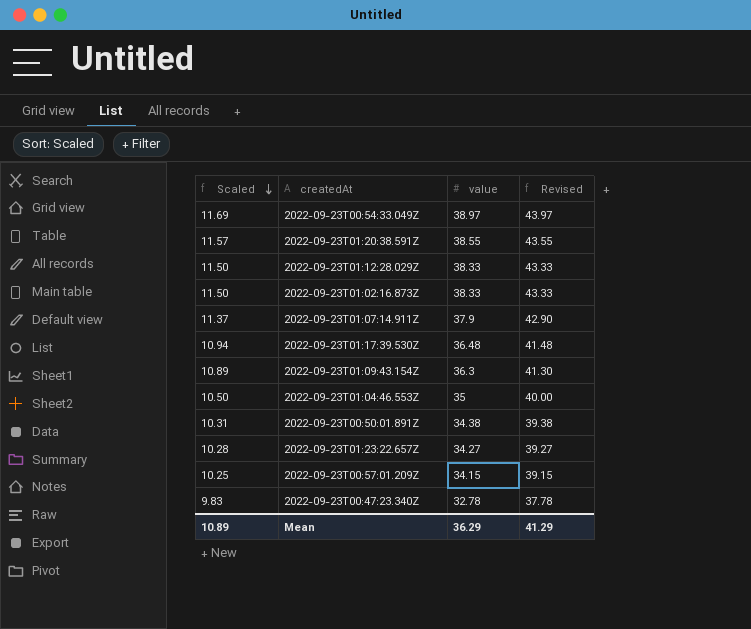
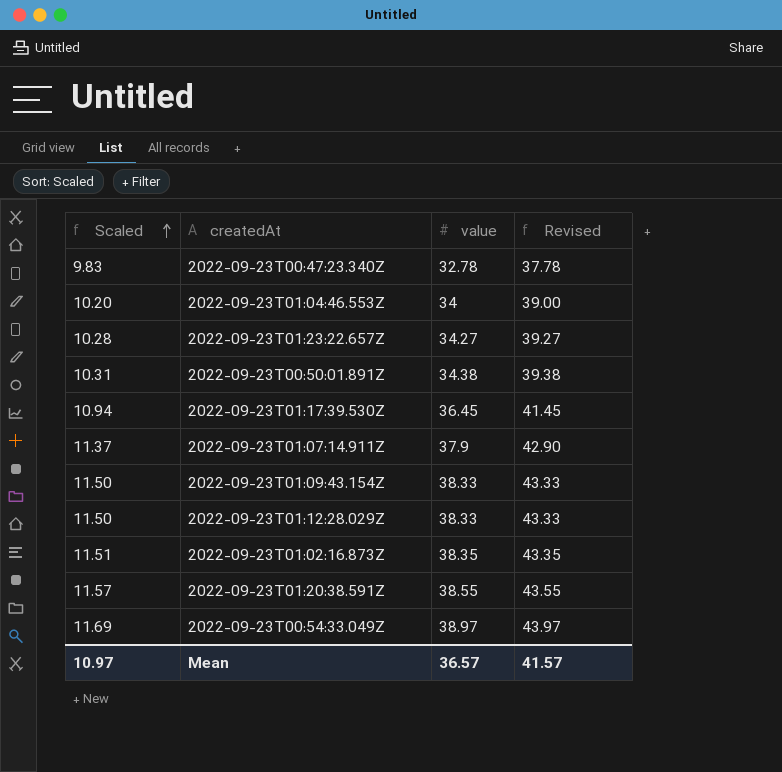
row order: Scaled descending -> Scaled ascending
row 2022-09-23T00:57:01.209Z: 10.25 | 34.15 | 39.15 -> none
2022-09-23T01:04:46.553Z | Scaled: 10.50 -> 10.20
2022-09-23T01:04:46.553Z | value: 35 -> 34
2022-09-23T01:04:46.553Z | Revised: 40.00 -> 39.00
2022-09-23T01:17:39.530Z | value: 36.48 -> 36.45
2022-09-23T01:17:39.530Z | Revised: 41.48 -> 41.45
2022-09-23T01:09:43.154Z | Scaled: 10.89 -> 11.50
2022-09-23T01:09:43.154Z | value: 36.3 -> 38.33
2022-09-23T01:09:43.154Z | Revised: 41.30 -> 43.33
2022-09-23T01:02:16.873Z | Scaled: 11.50 -> 11.51
2022-09-23T01:02:16.873Z | value: 38.33 -> 38.35
2022-09-23T01:02:16.873Z | Revised: 43.33 -> 43.35
Mean | Scaled: 10.89 -> 10.97
Mean | value: 36.29 -> 36.57
Mean | Revised: 41.29 -> 41.57

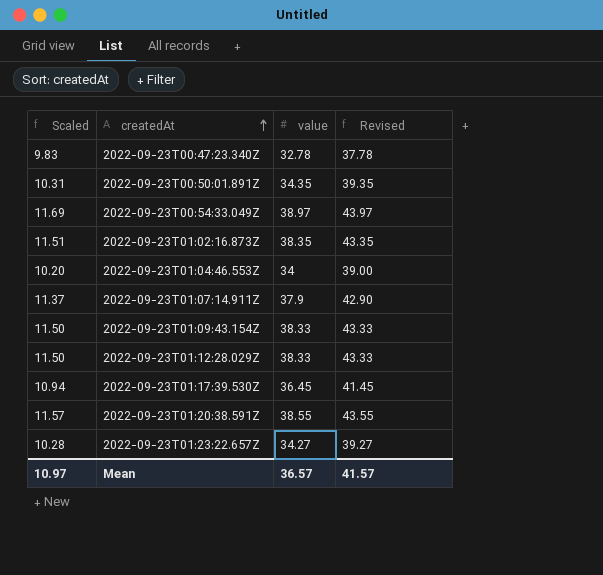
row order: Scaled ascending -> createdAt ascending
2022-09-23T00:50:01.891Z | value: 34.38 -> 34.35
2022-09-23T00:50:01.891Z | Revised: 39.38 -> 39.35

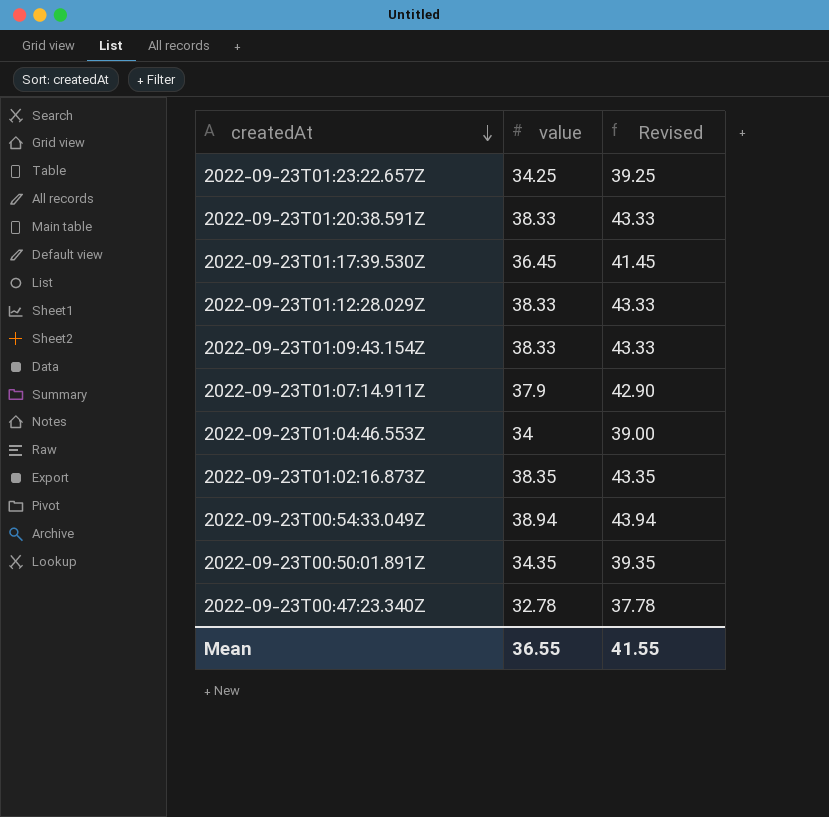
row order: createdAt ascending -> createdAt descending
column Scaled | formula: [value] * 0.3 -> none
2022-09-23T01:23:22.657Z | value: 34.27 -> 34.25
2022-09-23T01:23:22.657Z | Revised: 39.27 -> 39.25
2022-09-23T01:20:38.591Z | value: 38.55 -> 38.33
2022-09-23T01:20:38.591Z | Revised: 43.55 -> 43.33
2022-09-23T00:54:33.049Z | value: 38.97 -> 38.94
2022-09-23T00:54:33.049Z | Revised: 43.97 -> 43.94
Mean | value: 36.57 -> 36.55
Mean | Revised: 41.57 -> 41.55

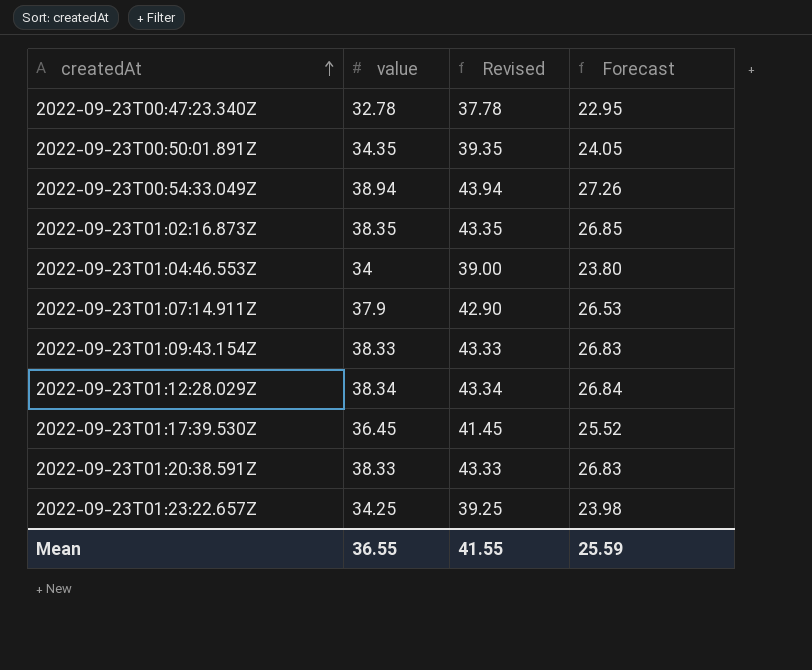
row order: createdAt descending -> createdAt ascending
column Forecast | formula: none -> [value] * 0.7
2022-09-23T01:12:28.029Z | value: 38.33 -> 38.34
2022-09-23T01:12:28.029Z | Revised: 43.33 -> 43.34

